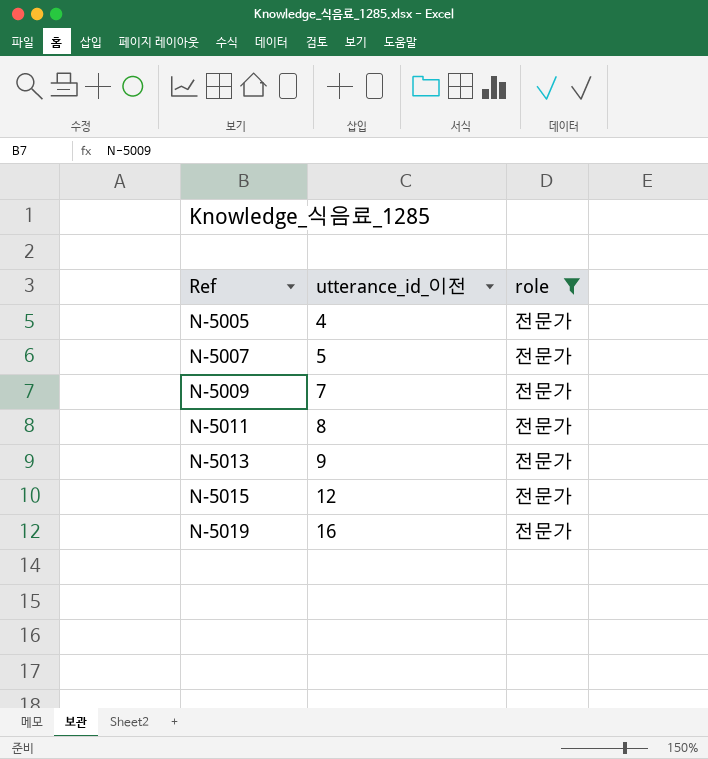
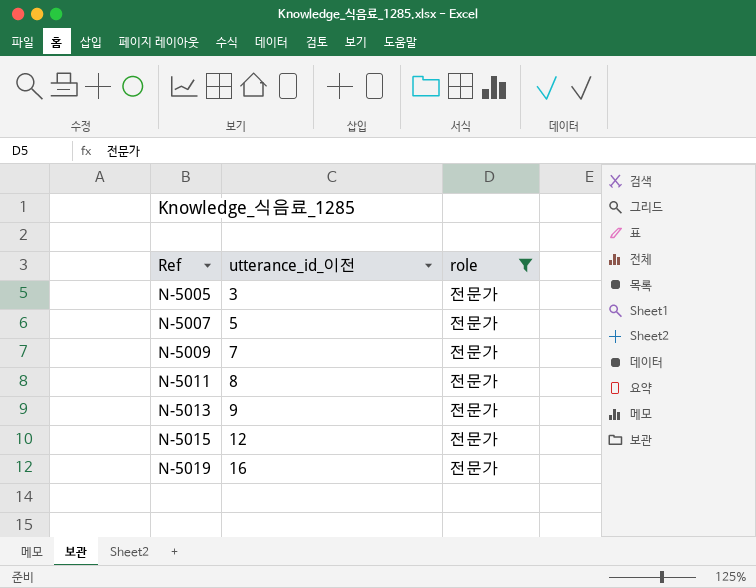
N-5005 | utterance_id_이전: 4 -> 3

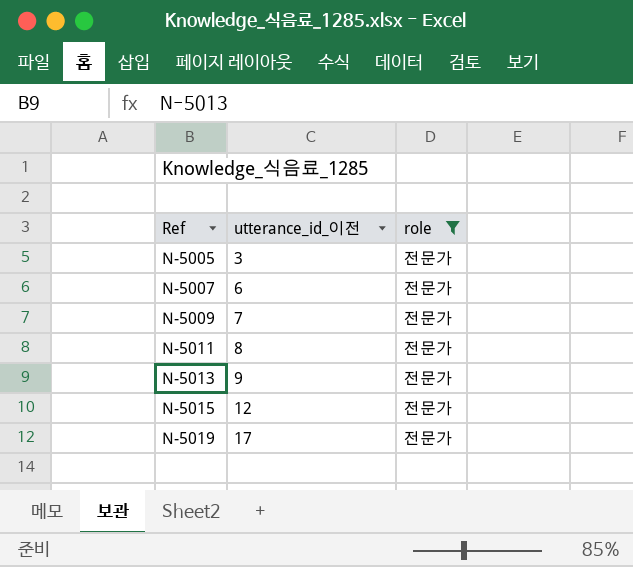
N-5007 | utterance_id_이전: 5 -> 6
N-5019 | utterance_id_이전: 16 -> 17

